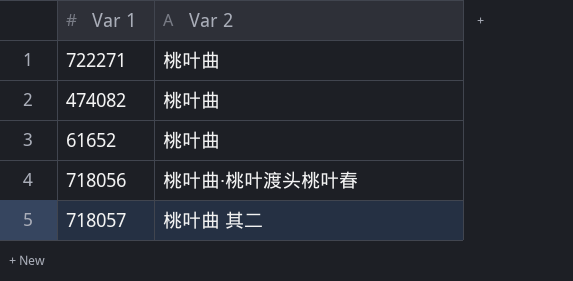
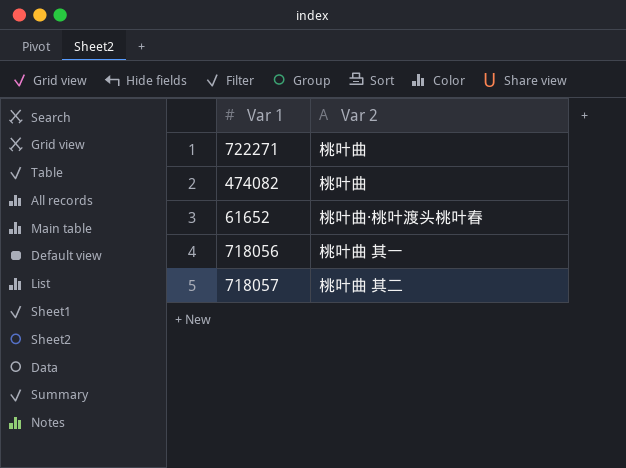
61652 | Var 2: 桃叶曲 -> 桃叶曲·桃叶渡头桃叶春
718056 | Var 2: 桃叶曲·桃叶渡头桃叶春 -> 桃叶曲 其一

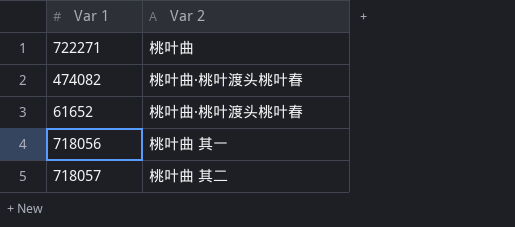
474082 | Var 2: 桃叶曲 -> 桃叶曲·桃叶渡头桃叶春

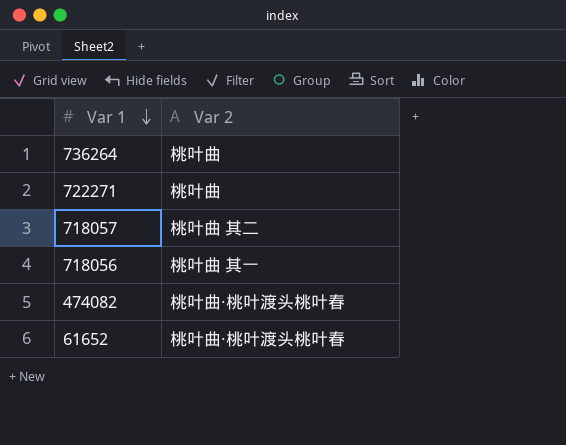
row order: none -> Var 1 descending
row 736264: none -> 桃叶曲

